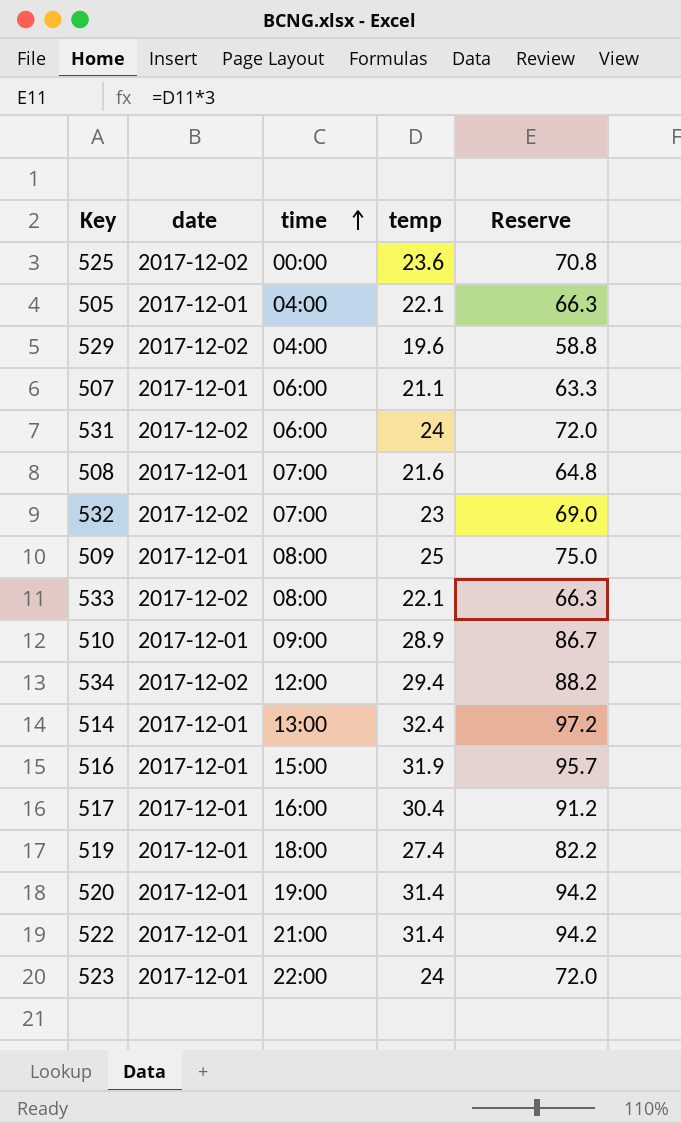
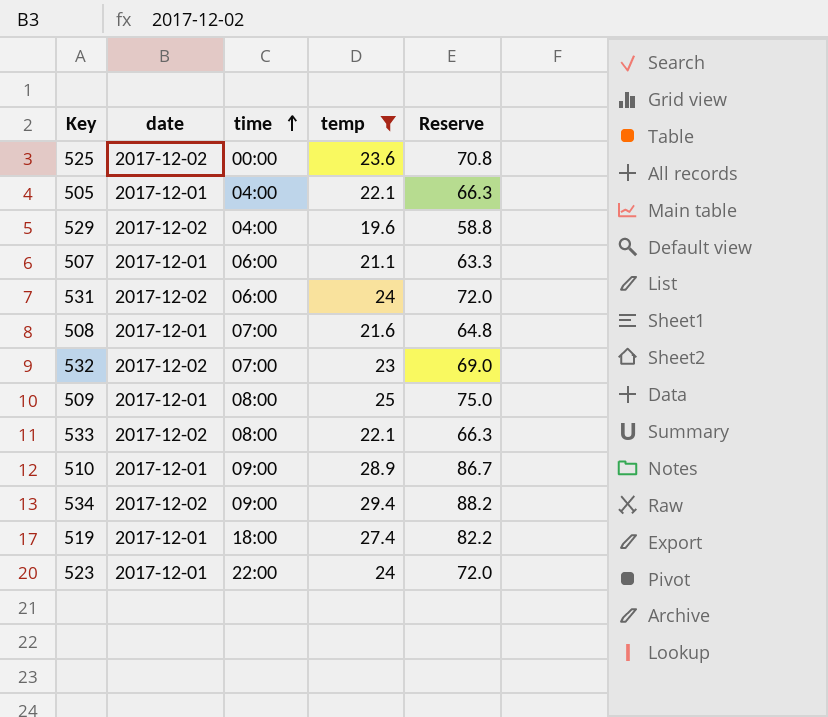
filter: none -> temp <= 29.4
534 | time: 12:00 -> 09:00

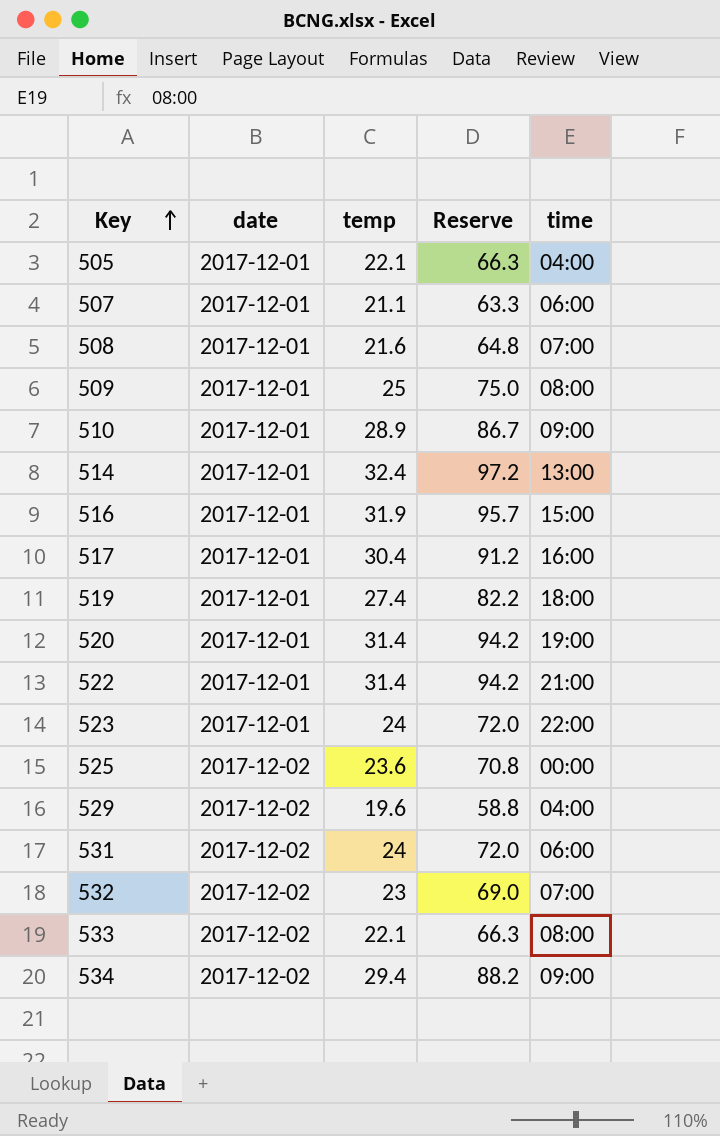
filter: temp <= 29.4 -> none
row order: time ascending -> Key ascending
column time | position: 3 -> 5

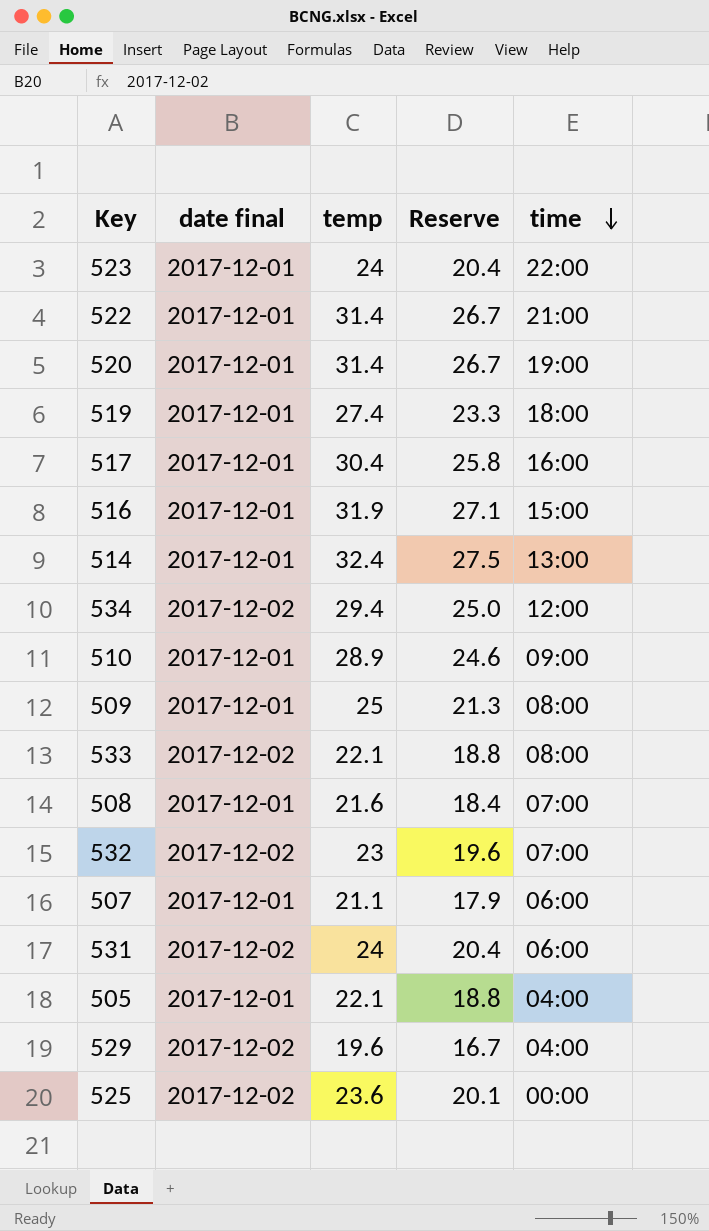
row order: Key ascending -> time descending
column name: date -> date final
column Reserve | formula: [temp] * 3 -> [temp] * 0.85
534 | time: 09:00 -> 12:00

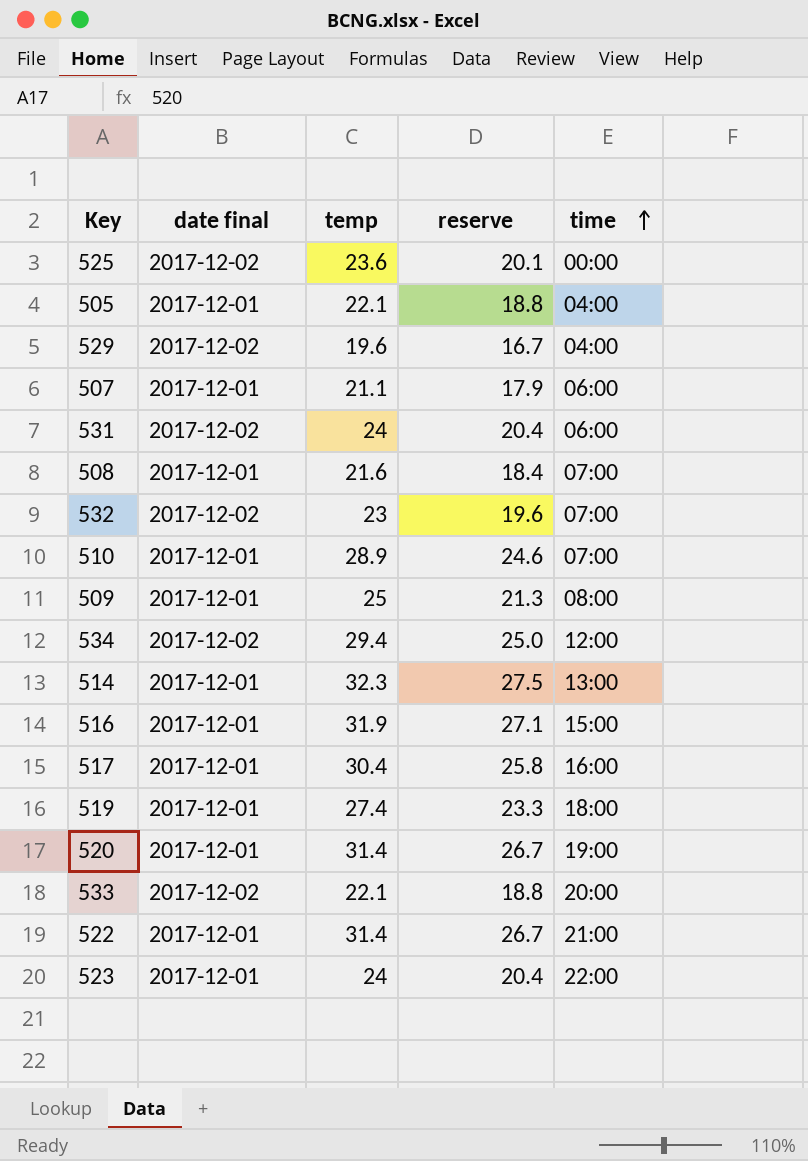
row order: time descending -> time ascending
column name: Reserve -> reserve
510 | time: 09:00 -> 07:00
514 | temp: 32.4 -> 32.3
533 | time: 08:00 -> 20:00

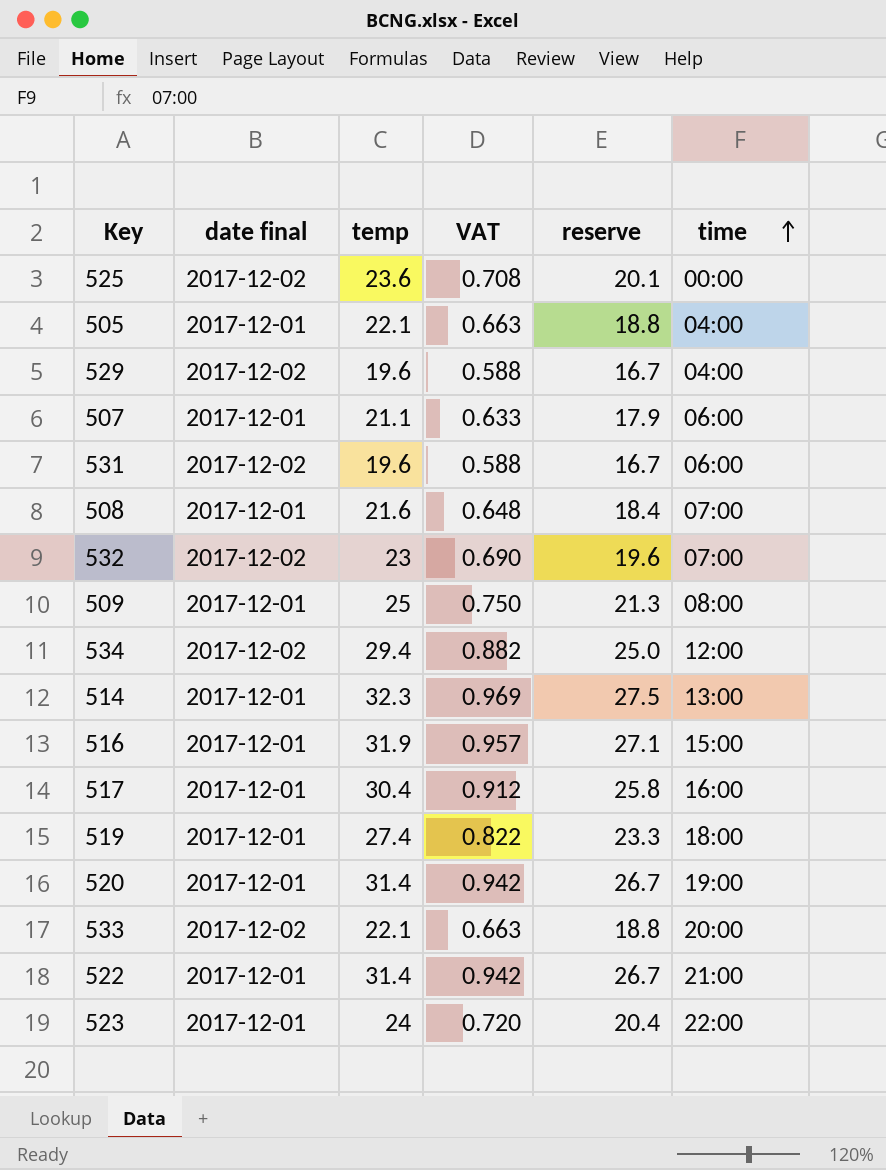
column VAT | formula: none -> [temp] * 0.03
row 510: 2017-12-01 | 28.9 | 24.6 | 07:00 -> none
531 | temp: 24 -> 19.6
531 | reserve: 20.4 -> 16.7

